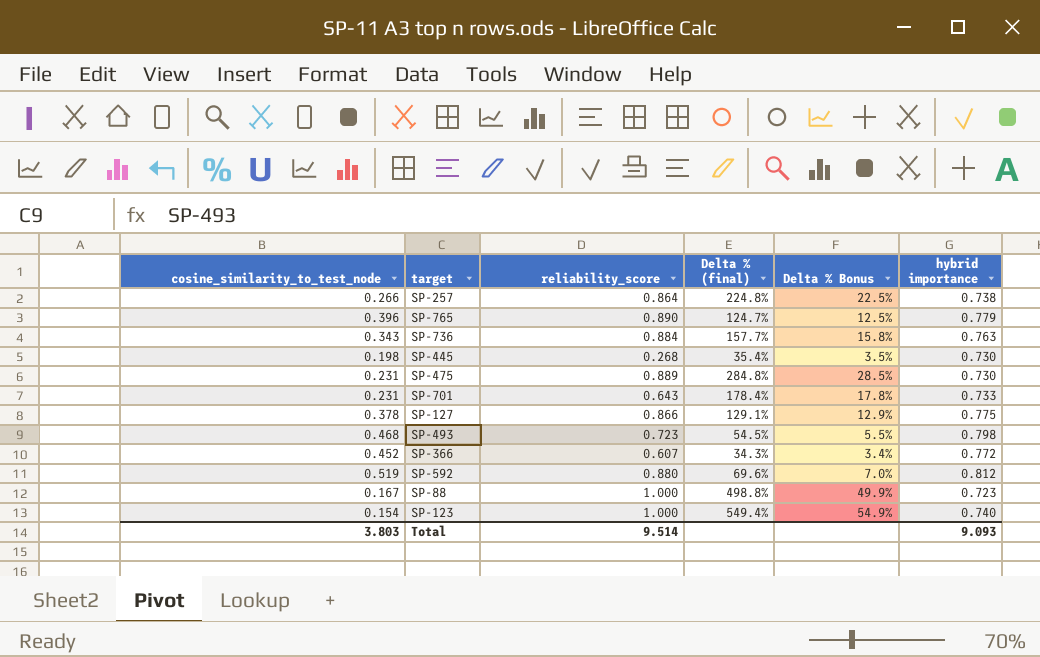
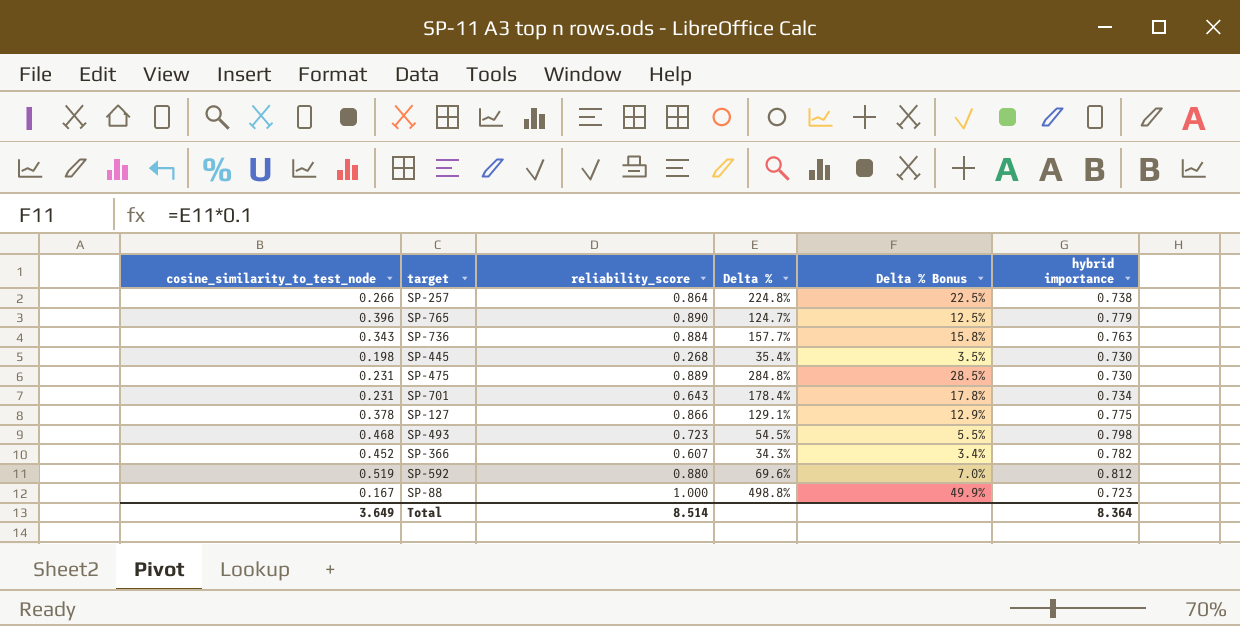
column name: Delta % (final) -> Delta %
row SP-123: 0.154 | 1.000 | 549.4% | 54.9% | 0.740 -> none
SP-701 | hybrid importance: 0.733 -> 0.734
SP-366 | hybrid importance: 0.772 -> 0.782
Total | cosine_similarity_to_test_node: 3.803 -> 3.649
Total | reliability_score: 9.514 -> 8.514
Total | hybrid importance: 9.093 -> 8.364

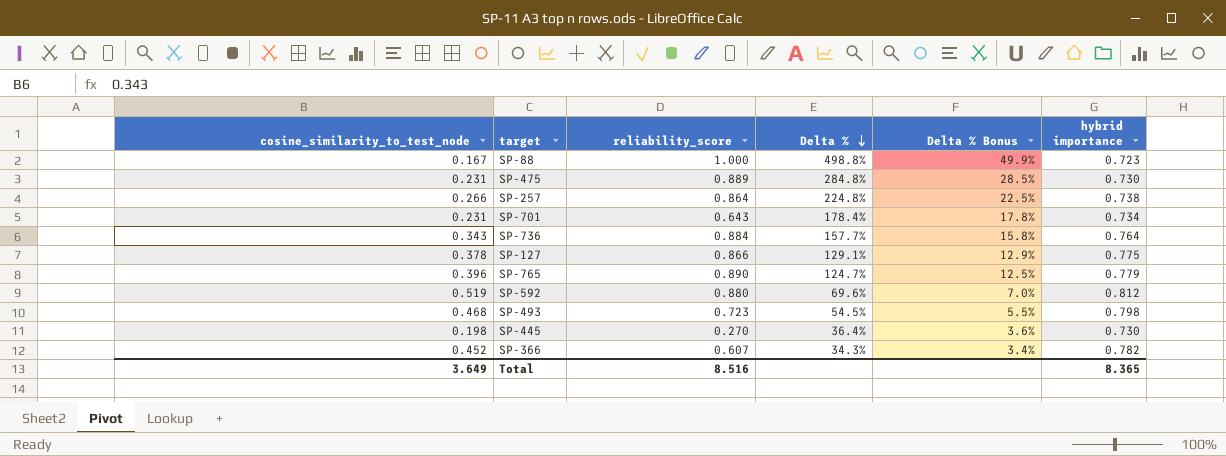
row order: none -> Delta % descending
SP-736 | hybrid importance: 0.763 -> 0.764
SP-445 | reliability_score: 0.268 -> 0.270
SP-445 | Delta %: 35.4% -> 36.4%
SP-445 | Delta % Bonus: 3.5% -> 3.6%
Total | reliability_score: 8.514 -> 8.516
Total | hybrid importance: 8.364 -> 8.365

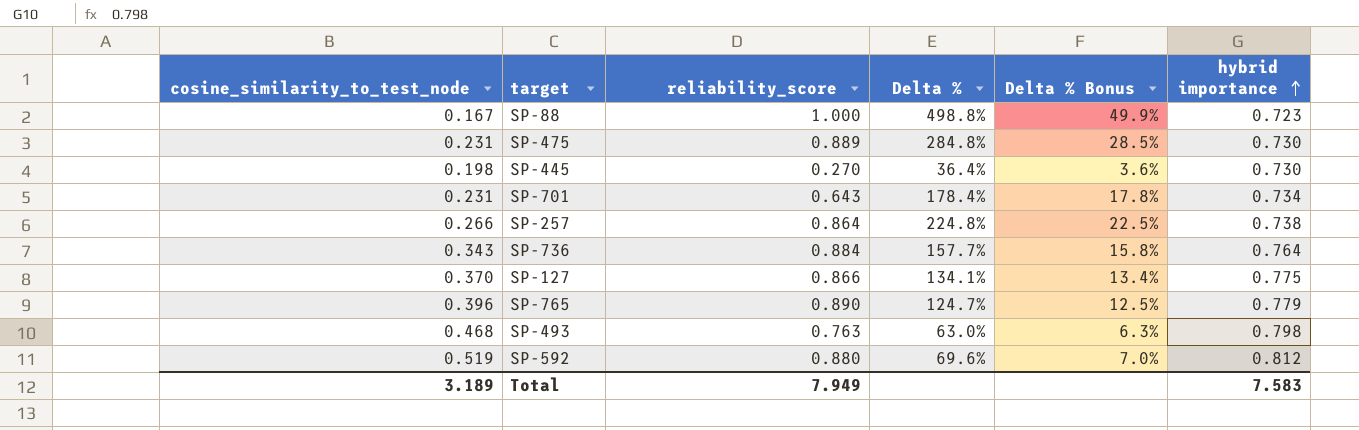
row order: Delta % descending -> hybrid importance ascending
row SP-366: 0.452 | 0.607 | 34.3% | 3.4% | 0.782 -> none
SP-127 | cosine_similarity_to_test_node: 0.378 -> 0.370
SP-127 | Delta %: 129.1% -> 134.1%
SP-127 | Delta % Bonus: 12.9% -> 13.4%
SP-493 | reliability_score: 0.723 -> 0.763
SP-493 | Delta %: 54.5% -> 63.0%
SP-493 | Delta % Bonus: 5.5% -> 6.3%
Total | cosine_similarity_to_test_node: 3.649 -> 3.189
Total | reliability_score: 8.516 -> 7.949
Total | hybrid importance: 8.365 -> 7.583

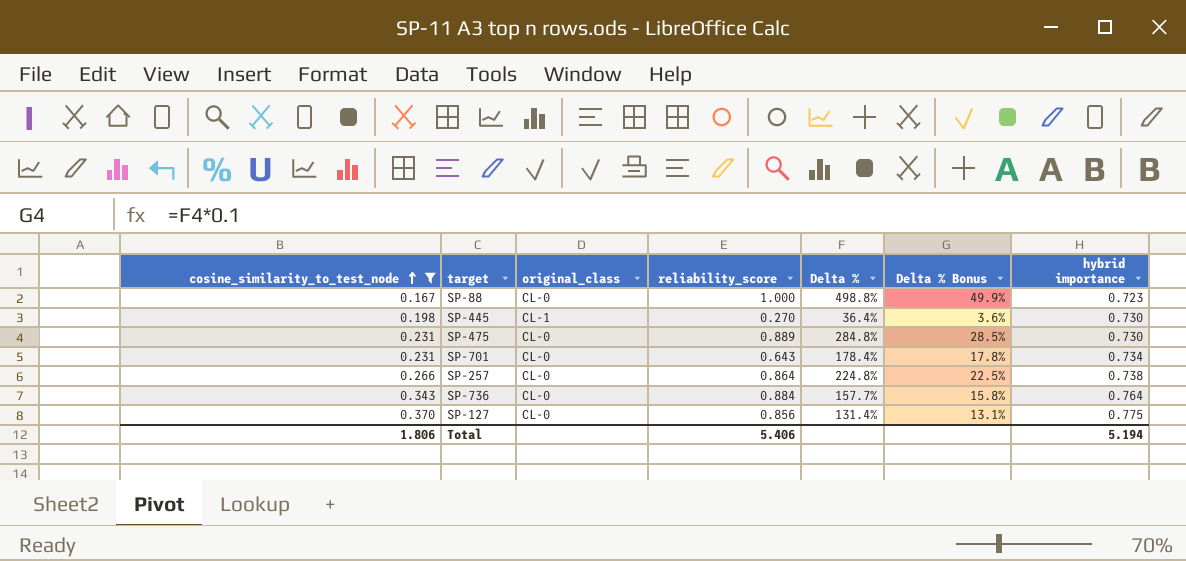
filter: none -> cosine_similarity_to_test_node <= 0.370
row order: hybrid importance ascending -> cosine_similarity_to_test_node ascending
column original_class | position: none -> 3
SP-127 | reliability_score: 0.866 -> 0.856
SP-127 | Delta %: 134.1% -> 131.4%
SP-127 | Delta % Bonus: 13.4% -> 13.1%
Total | cosine_similarity_to_test_node: 3.189 -> 1.806
Total | reliability_score: 7.949 -> 5.406
Total | hybrid importance: 7.583 -> 5.194

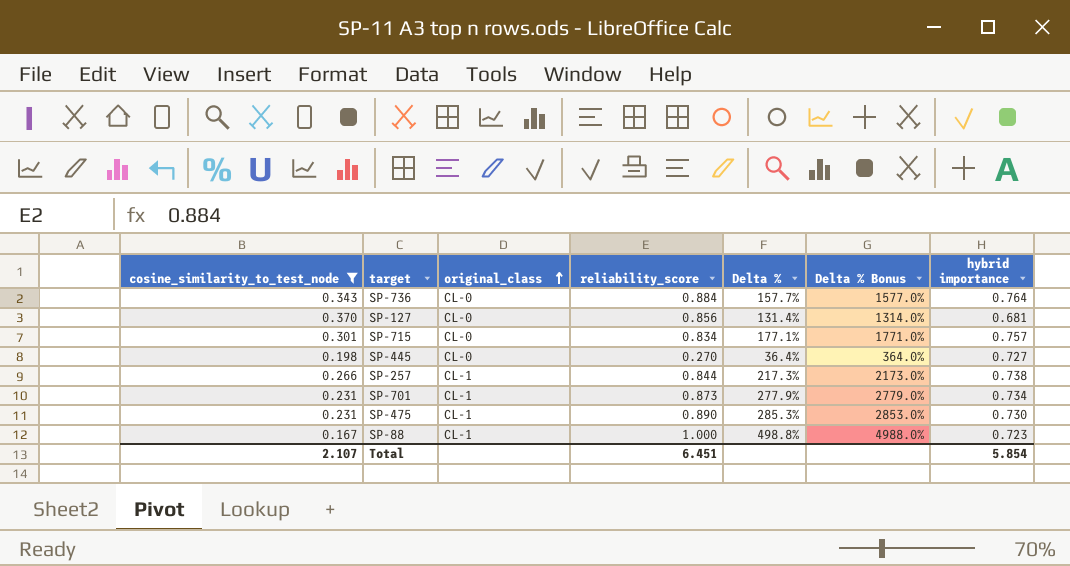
row order: cosine_similarity_to_test_node ascending -> original_class ascending
column Delta % Bonus | formula: [Delta %] * 0.1 -> [Delta %] * 10
SP-127 | hybrid importance: 0.775 -> 0.681
row SP-715: none -> 0.301 | CL-0 | 0.834 | 177.1% | 1771.0% | 0.757
SP-445 | original_class: CL-1 -> CL-0
SP-445 | hybrid importance: 0.730 -> 0.727
SP-257 | original_class: CL-0 -> CL-1
SP-257 | reliability_score: 0.864 -> 0.844
SP-257 | Delta %: 224.8% -> 217.3%
SP-701 | original_class: CL-0 -> CL-1
SP-701 | reliability_score: 0.643 -> 0.873
SP-701 | Delta %: 178.4% -> 277.9%
SP-475 | original_class: CL-0 -> CL-1
SP-475 | reliability_score: 0.889 -> 0.890
SP-475 | Delta %: 284.8% -> 285.3%
SP-88 | original_class: CL-0 -> CL-1
Total | cosine_similarity_to_test_node: 1.806 -> 2.107
Total | reliability_score: 5.406 -> 6.451
Total | hybrid importance: 5.194 -> 5.854

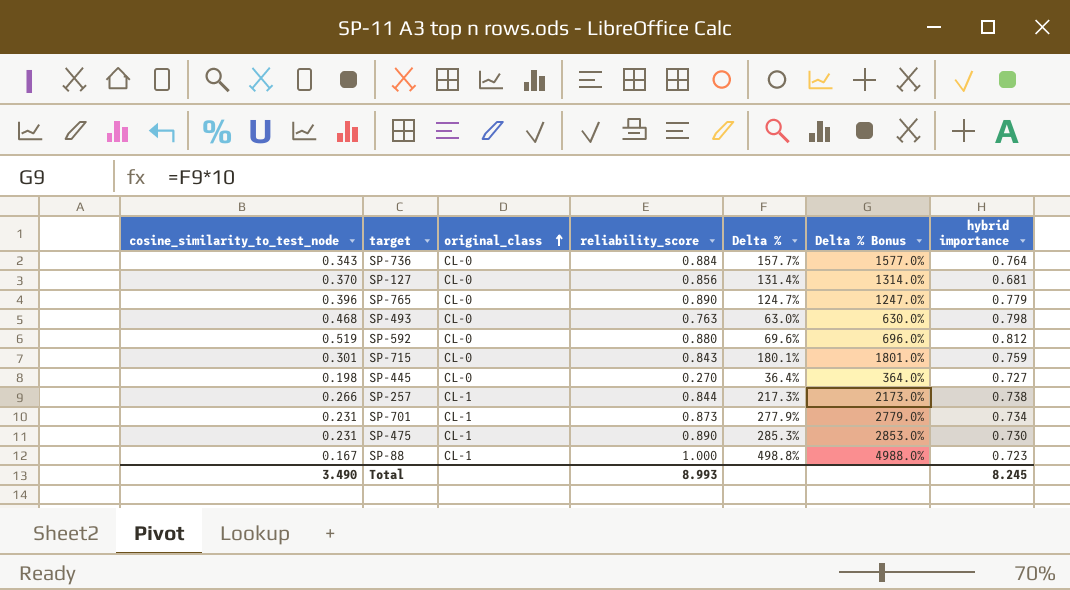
filter: cosine_similarity_to_test_node <= 0.370 -> none
SP-715 | reliability_score: 0.834 -> 0.843
SP-715 | Delta %: 177.1% -> 180.1%
SP-715 | Delta % Bonus: 1771.0% -> 1801.0%
SP-715 | hybrid importance: 0.757 -> 0.759
Total | cosine_similarity_to_test_node: 2.107 -> 3.490
Total | reliability_score: 6.451 -> 8.993
Total | hybrid importance: 5.854 -> 8.245

